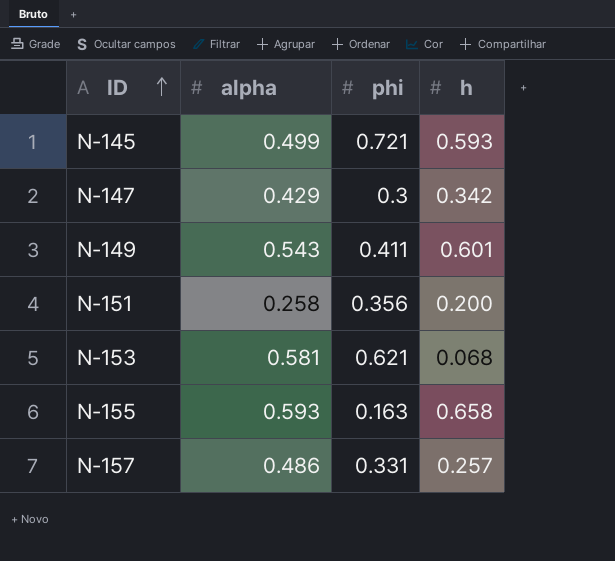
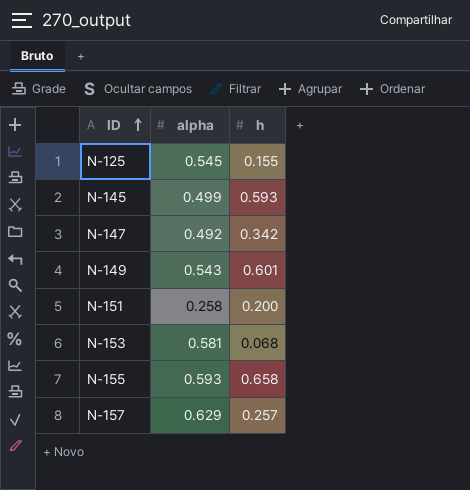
column phi | position: 3 -> none
row N-125: none -> 0.545 | 0.155
N-147 | alpha: 0.429 -> 0.492
N-157 | alpha: 0.486 -> 0.629

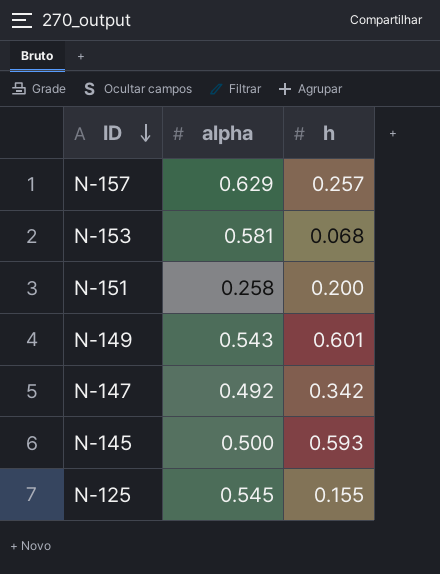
row order: ID ascending -> ID descending
row N-155: 0.593 | 0.658 -> none
N-145 | alpha: 0.499 -> 0.500

